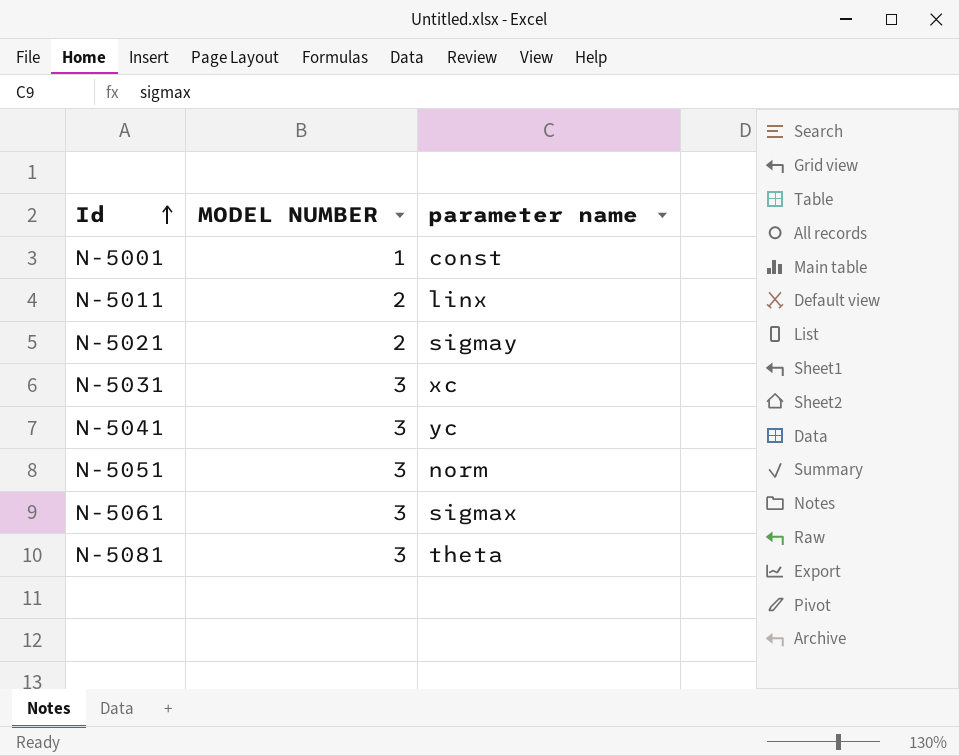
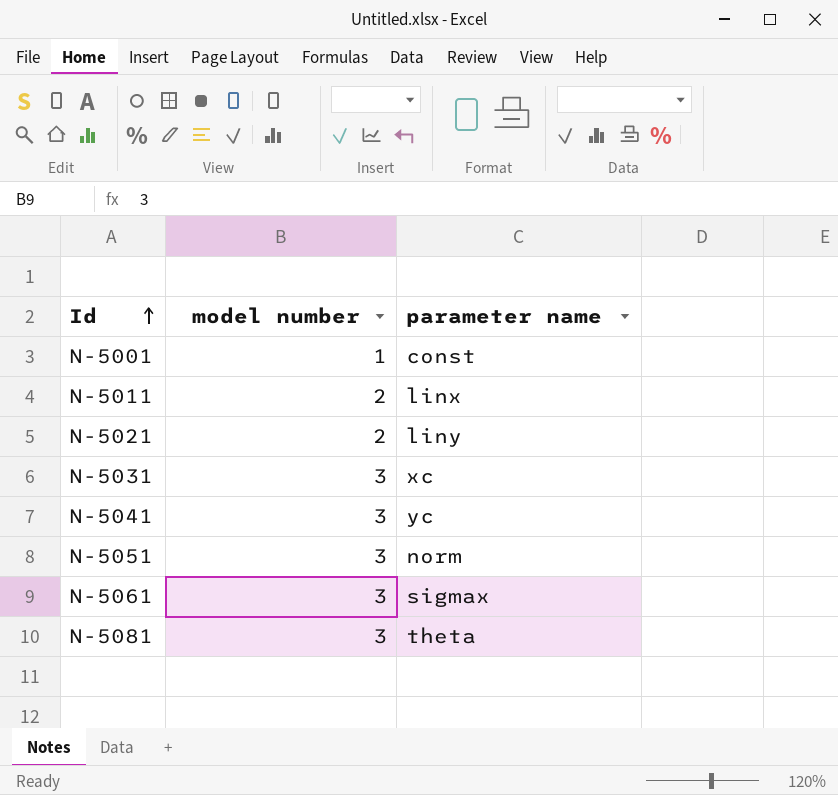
column name: MODEL NUMBER -> model number
N-5021 | parameter name: sigmay -> liny

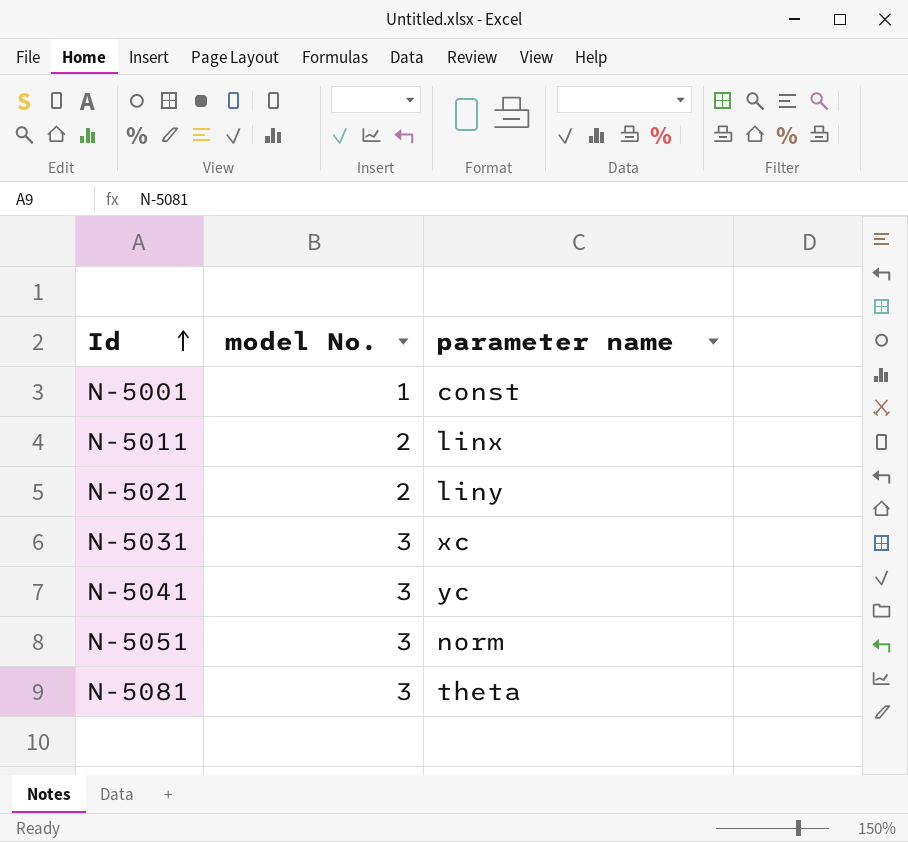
column name: model number -> model No.
row N-5061: 3 | sigmax -> none

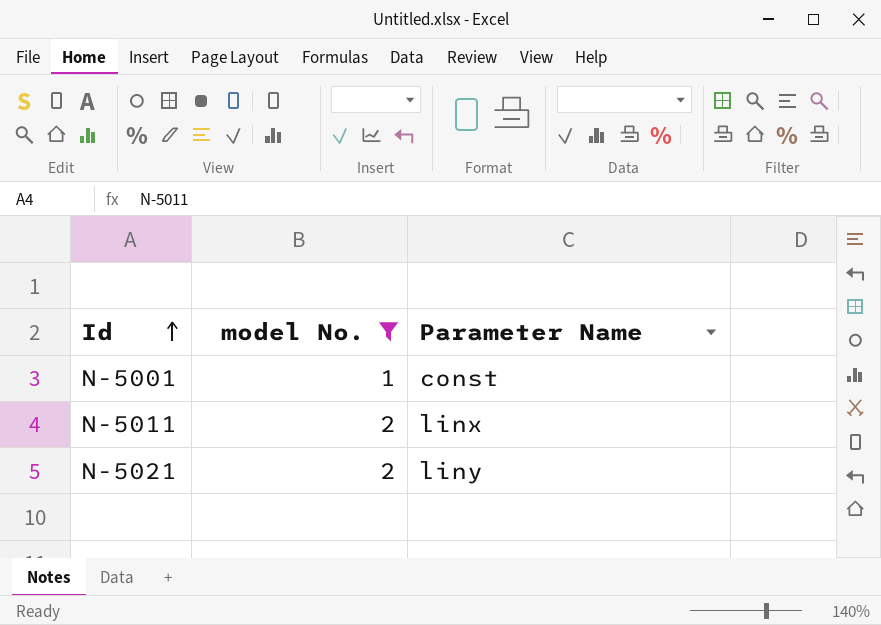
filter: none -> model No. != 3
column name: parameter name -> Parameter Name

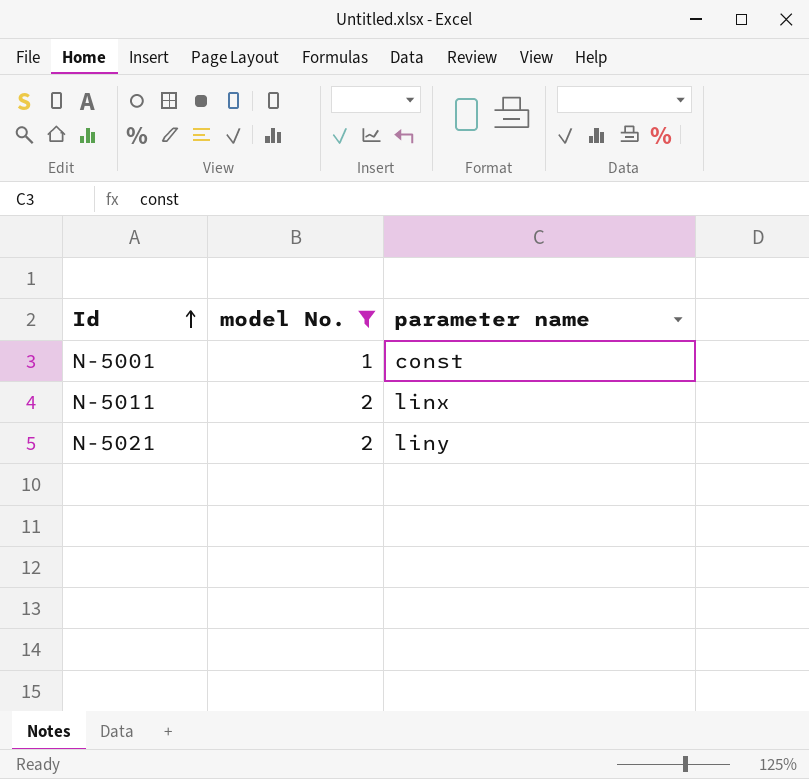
column name: Parameter Name -> parameter name

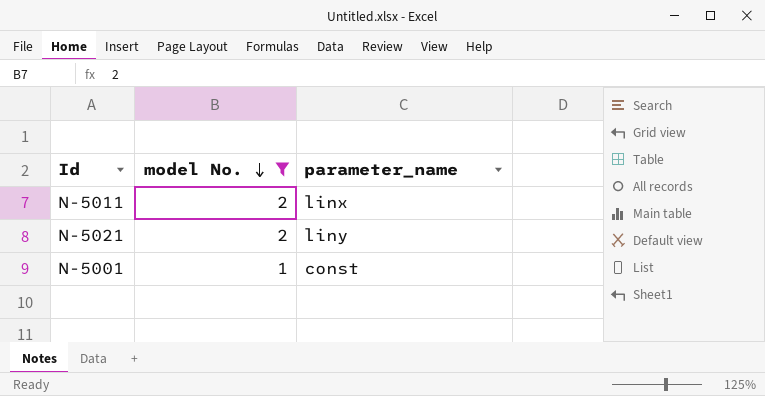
row order: Id ascending -> model No. descending
column name: parameter name -> parameter_name

